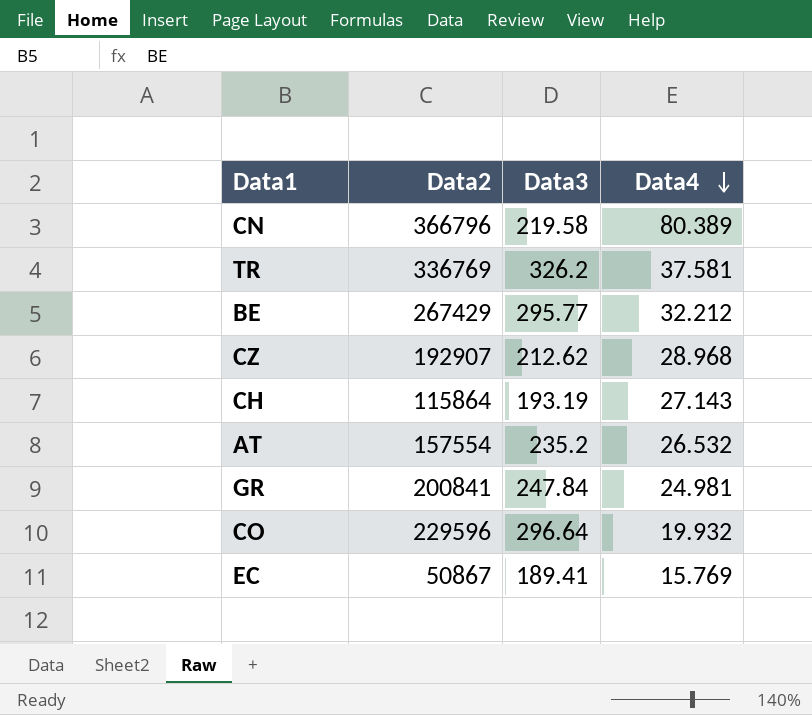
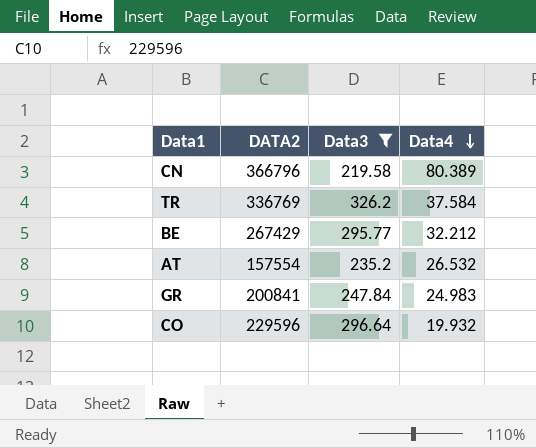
filter: none -> Data3 >= 219.58
column name: Data2 -> DATA2
TR | Data4: 37.581 -> 37.584
GR | Data4: 24.981 -> 24.983

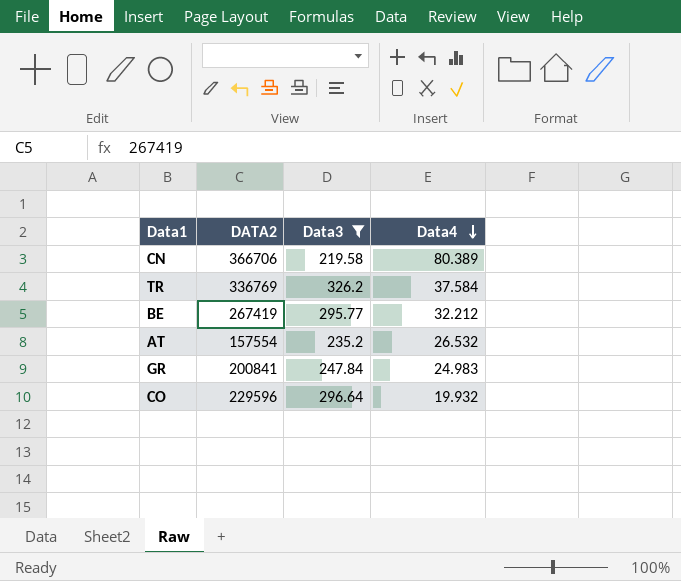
CN | DATA2: 366796 -> 366706
BE | DATA2: 267429 -> 267419

